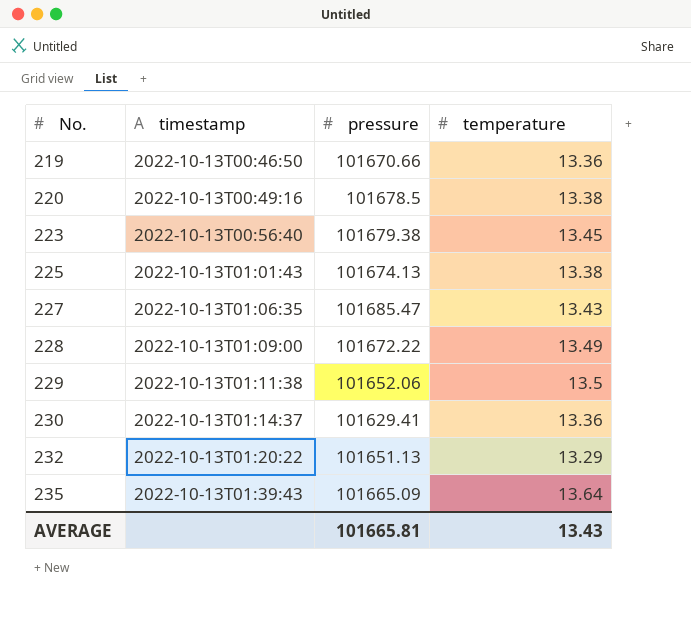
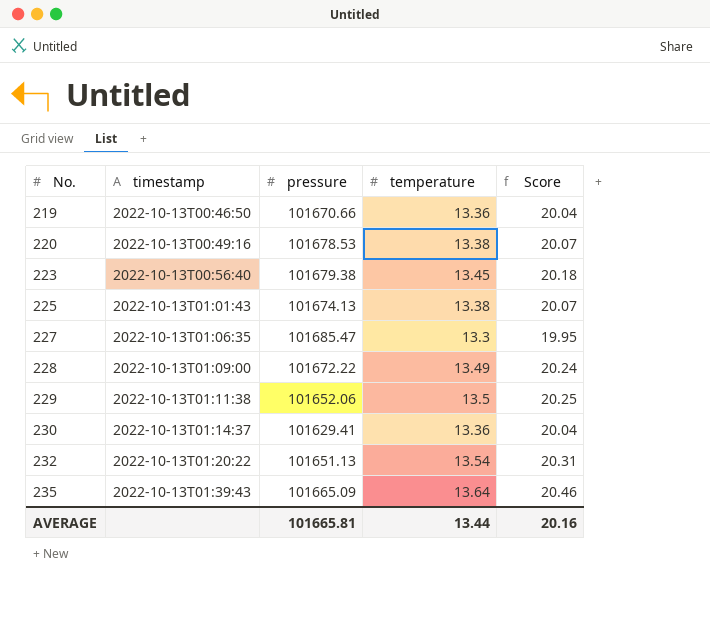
column Score | formula: none -> [temperature] * 1.5
220 | pressure: 101678.5 -> 101678.53
227 | temperature: 13.43 -> 13.3
232 | temperature: 13.29 -> 13.54
AVERAGE | temperature: 13.43 -> 13.44

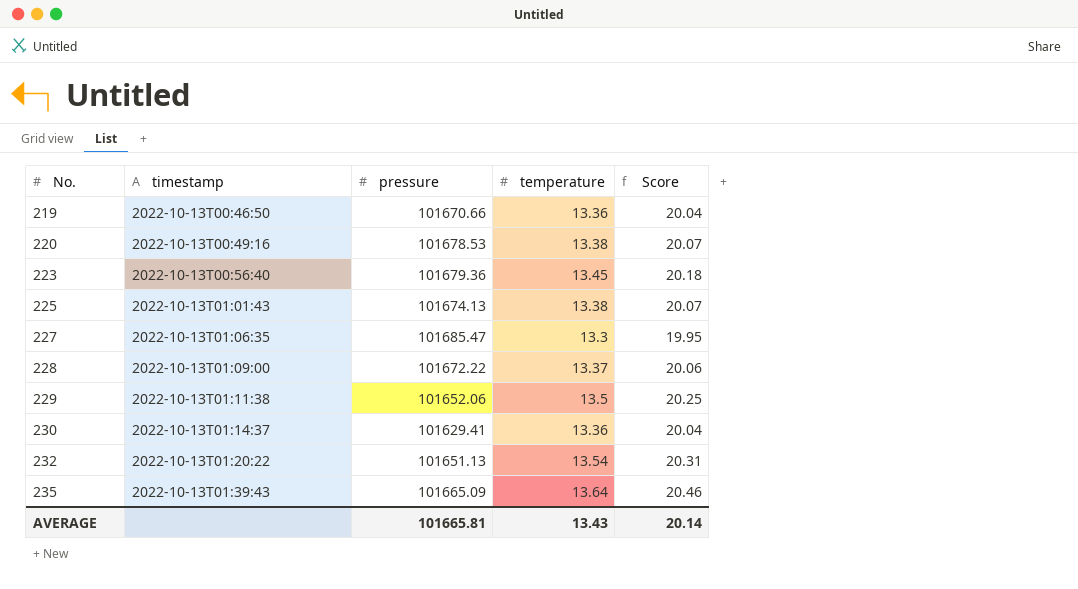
223 | pressure: 101679.38 -> 101679.36
228 | temperature: 13.49 -> 13.37
228 | Score: 20.24 -> 20.06
AVERAGE | temperature: 13.44 -> 13.43
AVERAGE | Score: 20.16 -> 20.14

